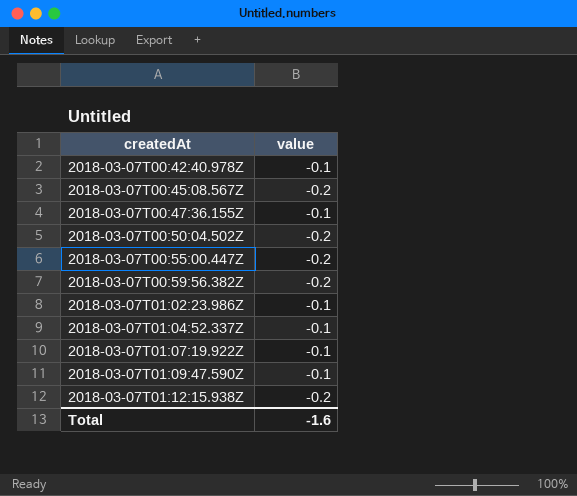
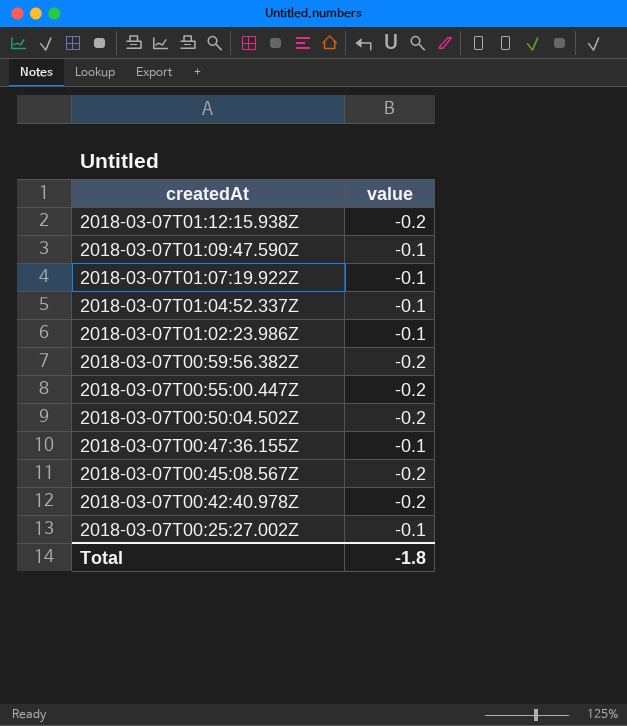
row order: createdAt ascending -> createdAt descending
2018-03-07T00:42:40.978Z | value: -0.1 -> -0.2
row 2018-03-07T00:25:27.002Z: none -> -0.1
Total | value: -1.6 -> -1.8

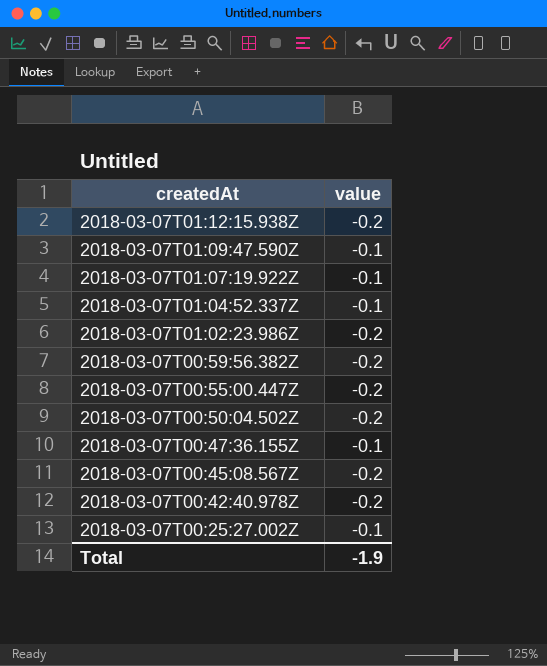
2018-03-07T01:02:23.986Z | value: -0.1 -> -0.2
Total | value: -1.8 -> -1.9

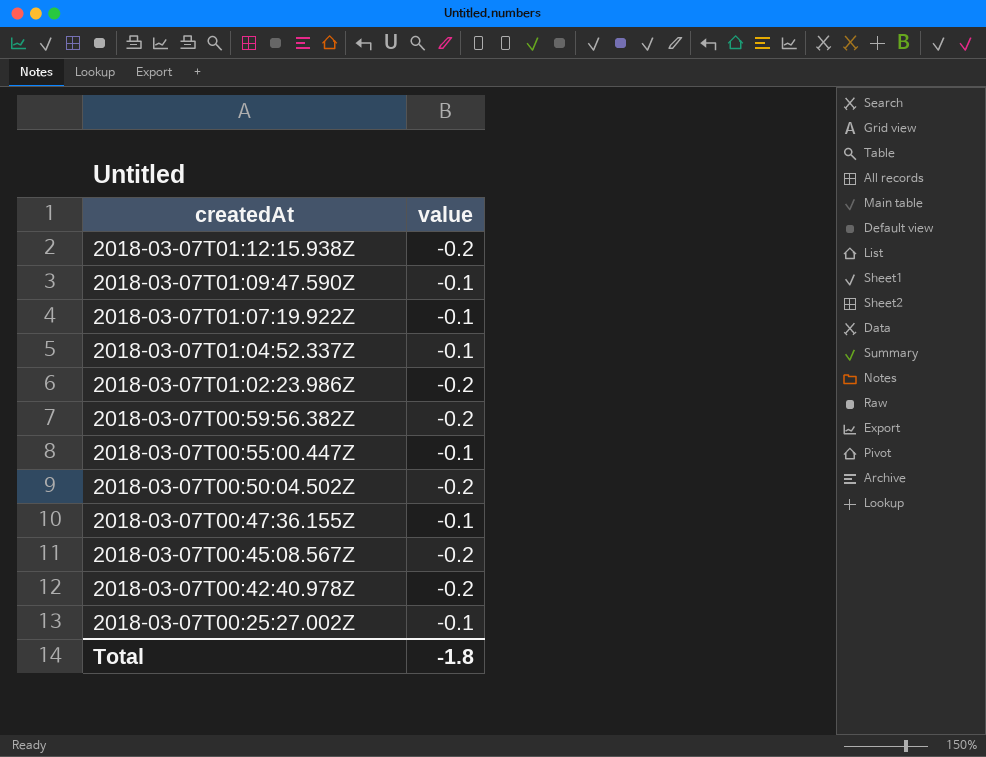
2018-03-07T00:55:00.447Z | value: -0.2 -> -0.1
Total | value: -1.9 -> -1.8

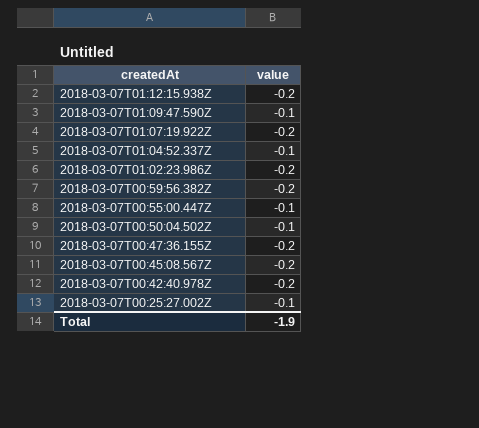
2018-03-07T01:07:19.922Z | value: -0.1 -> -0.2
2018-03-07T00:50:04.502Z | value: -0.2 -> -0.1
2018-03-07T00:47:36.155Z | value: -0.1 -> -0.2
Total | value: -1.8 -> -1.9

